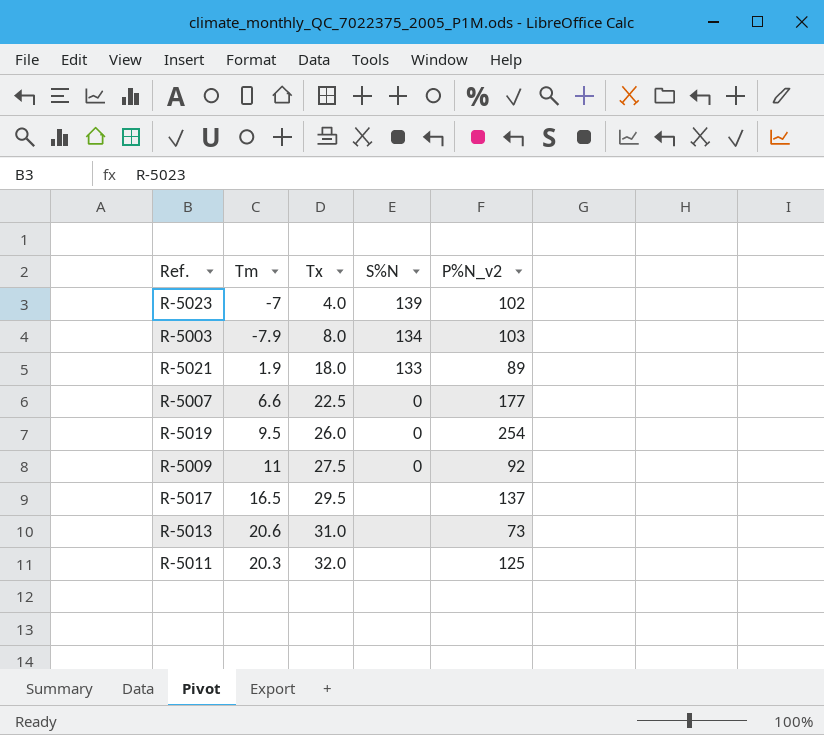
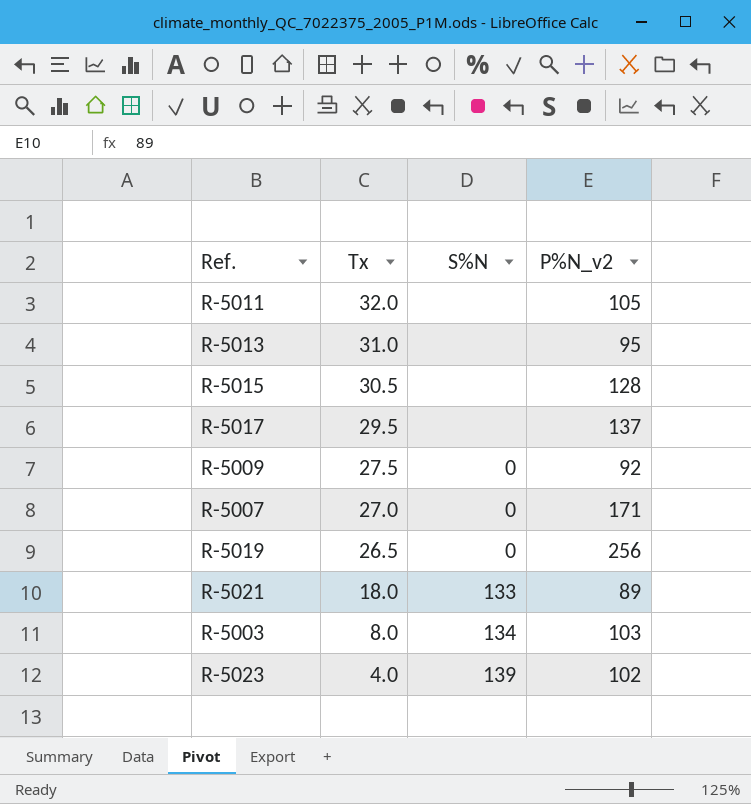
row order: Tx ascending -> Tx descending
column Tm | position: 2 -> none
R-5011 | P%N_v2: 125 -> 105
R-5013 | P%N_v2: 73 -> 95
row R-5015: none -> 30.5 | none | 128
R-5007 | Tx: 22.5 -> 27.0
R-5007 | P%N_v2: 177 -> 171
R-5019 | Tx: 26.0 -> 26.5
R-5019 | P%N_v2: 254 -> 256

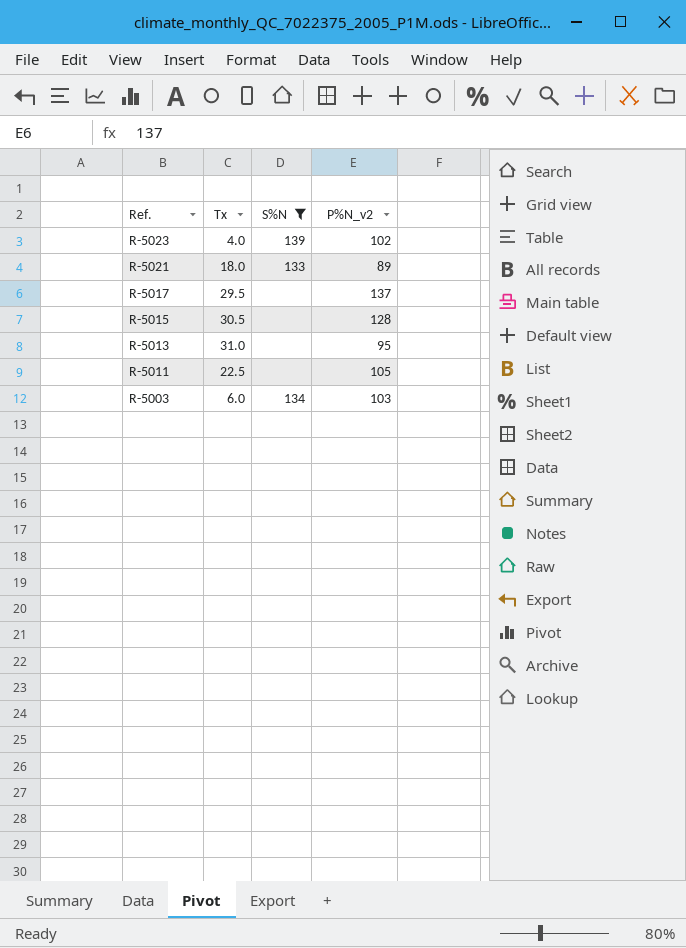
filter: none -> S%N != 0
row order: Tx descending -> Ref. descending
R-5011 | Tx: 32.0 -> 22.5
R-5003 | Tx: 8.0 -> 6.0

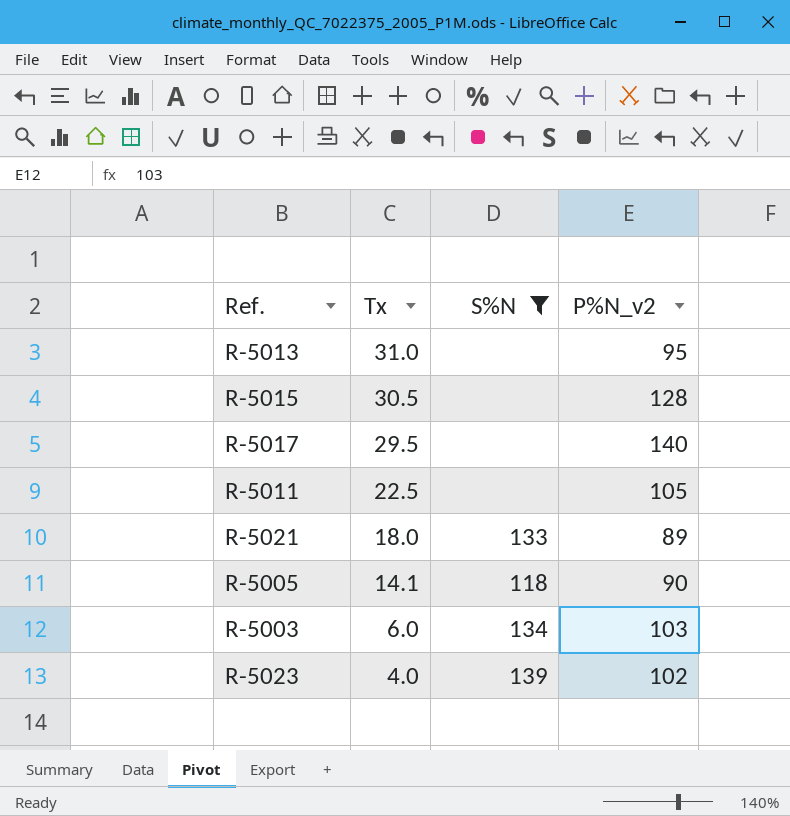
row order: Ref. descending -> Tx descending
R-5017 | P%N_v2: 137 -> 140
row R-5005: none -> 14.1 | 118 | 90

